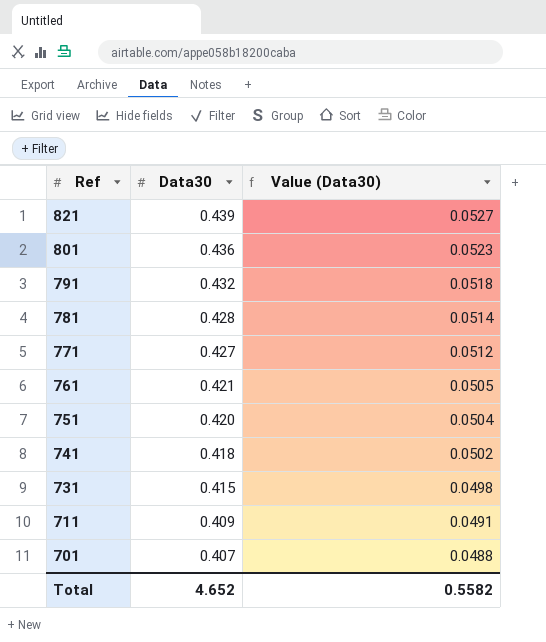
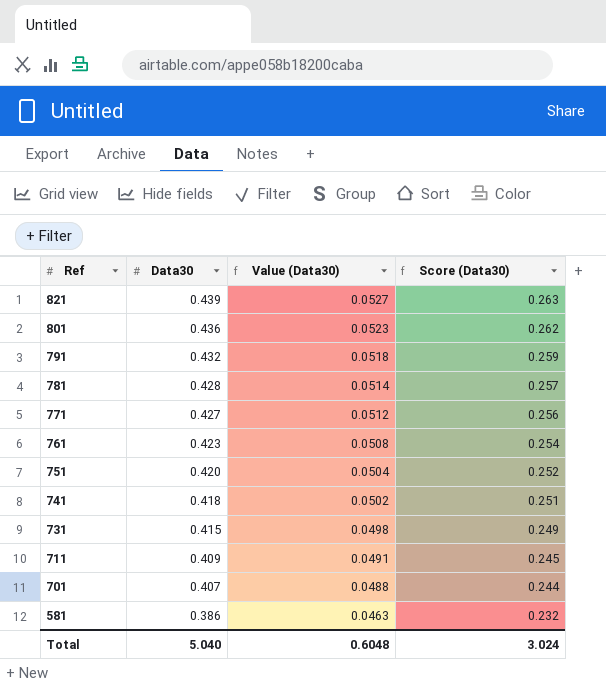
column Score (Data30) | formula: none -> [Data30] * 0.6
761 | Data30: 0.421 -> 0.423
761 | Value (Data30): 0.0505 -> 0.0508
row 581: none -> 0.386 | 0.0463 | 0.232
Total | Data30: 4.652 -> 5.040
Total | Value (Data30): 0.5582 -> 0.6048

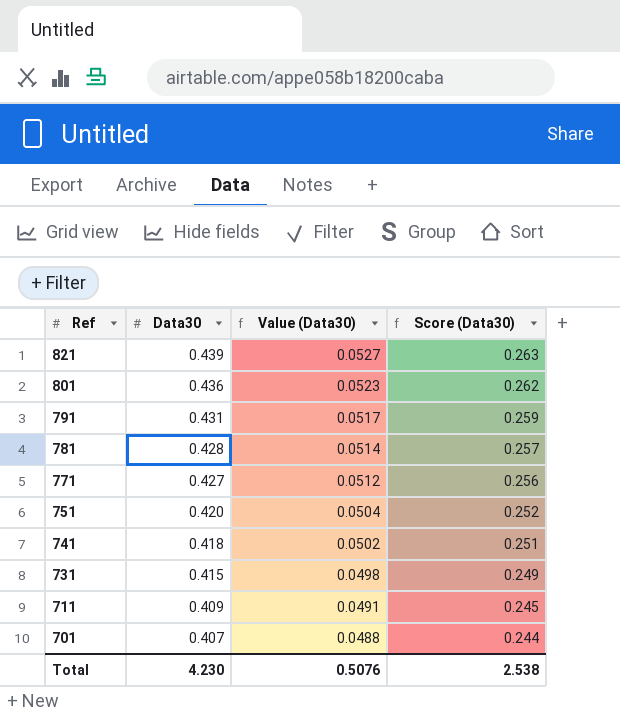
row 761: 0.423 | 0.0508 | 0.254 -> none
row 581: 0.386 | 0.0463 | 0.232 -> none
791 | Data30: 0.432 -> 0.431
791 | Value (Data30): 0.0518 -> 0.0517
Total | Data30: 5.040 -> 4.230
Total | Value (Data30): 0.6048 -> 0.5076
Total | Score (Data30): 3.024 -> 2.538

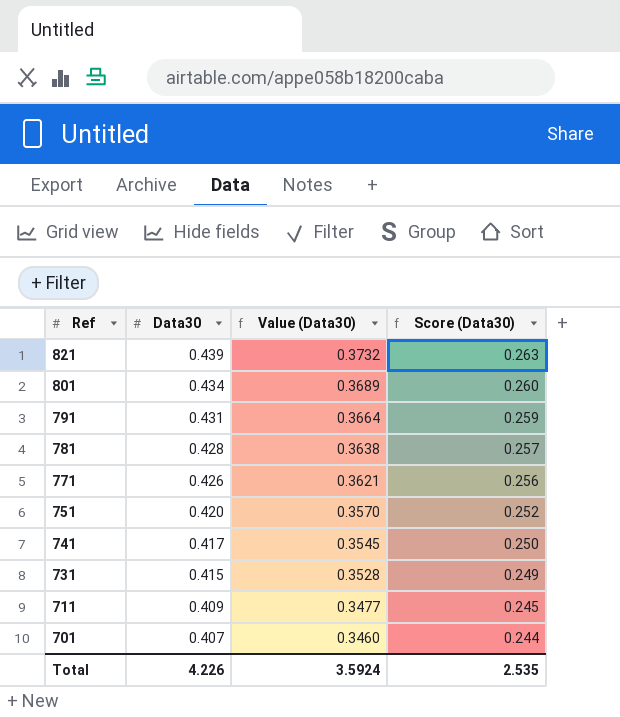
column Value (Data30) | formula: [Data30] * 0.12 -> [Data30] * 0.85
801 | Data30: 0.436 -> 0.434
801 | Score (Data30): 0.262 -> 0.260
771 | Data30: 0.427 -> 0.426
741 | Data30: 0.418 -> 0.417
741 | Score (Data30): 0.251 -> 0.250
Total | Data30: 4.230 -> 4.226
Total | Value (Data30): 0.5076 -> 3.5924
Total | Score (Data30): 2.538 -> 2.535

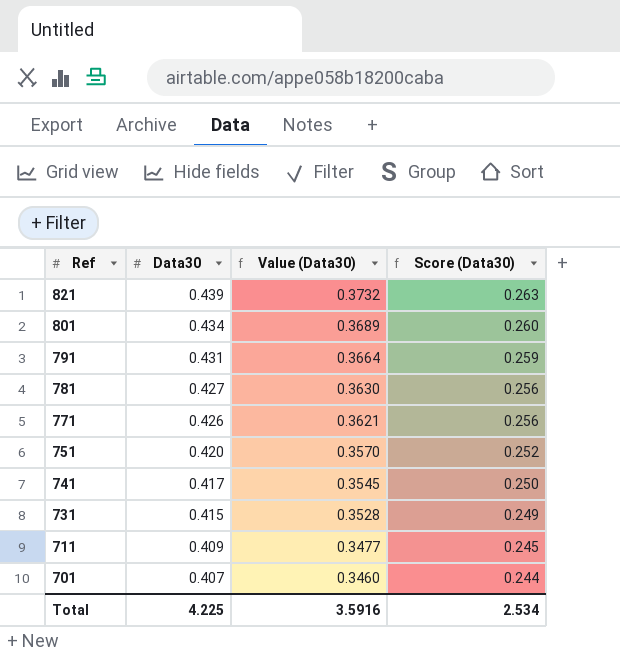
781 | Data30: 0.428 -> 0.427
781 | Value (Data30): 0.3638 -> 0.3630
781 | Score (Data30): 0.257 -> 0.256
Total | Data30: 4.226 -> 4.225
Total | Value (Data30): 3.5924 -> 3.5916
Total | Score (Data30): 2.535 -> 2.534

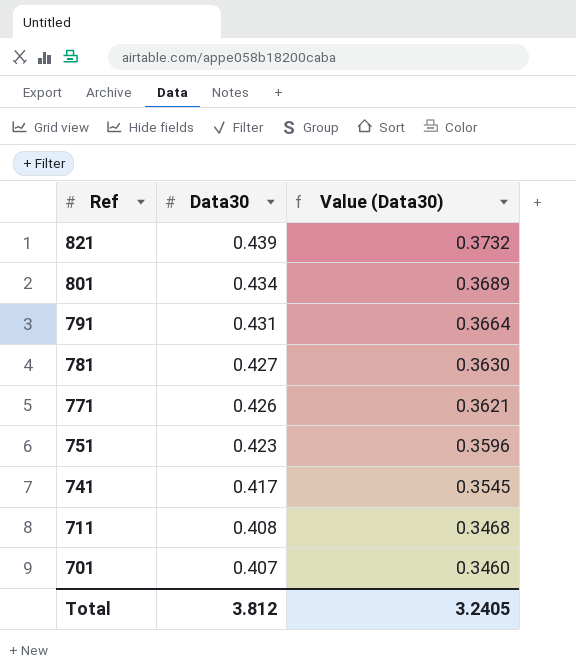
column Score (Data30) | formula: [Data30] * 0.6 -> none
row 731: 0.415 | 0.3528 | 0.249 -> none
751 | Data30: 0.420 -> 0.423
751 | Value (Data30): 0.3570 -> 0.3596
711 | Data30: 0.409 -> 0.408
711 | Value (Data30): 0.3477 -> 0.3468
Total | Data30: 4.225 -> 3.812
Total | Value (Data30): 3.5916 -> 3.2405

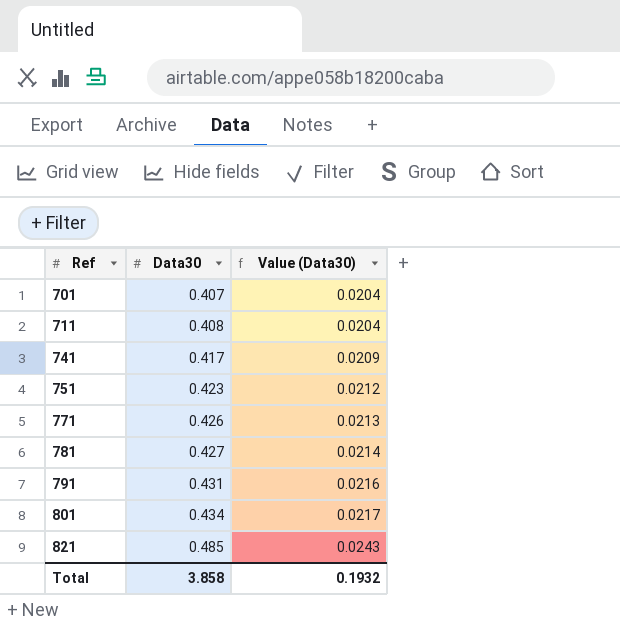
row order: Ref descending -> Ref ascending
column Value (Data30) | formula: [Data30] * 0.85 -> [Data30] * 0.05
821 | Data30: 0.439 -> 0.485
Total | Data30: 3.812 -> 3.858
Total | Value (Data30): 3.2405 -> 0.1932

